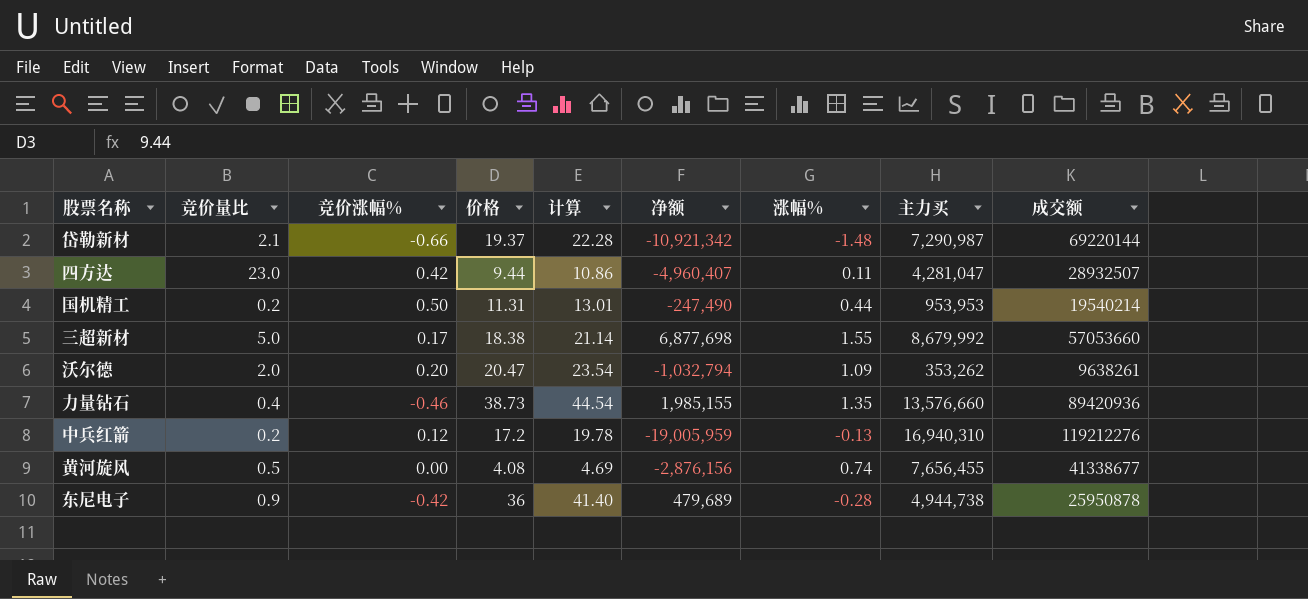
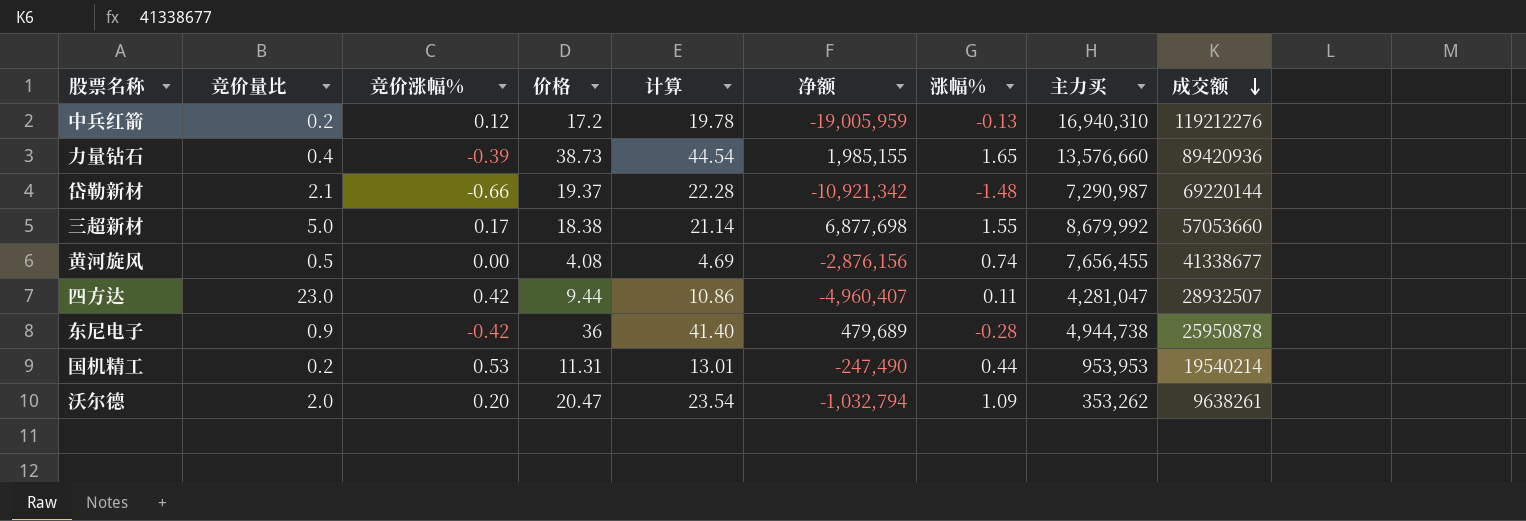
row order: none -> 成交额 descending
力量钻石 | 竞价涨幅%: -0.46 -> -0.39
力量钻石 | 涨幅%: 1.35 -> 1.65
国机精工 | 竞价涨幅%: 0.50 -> 0.53

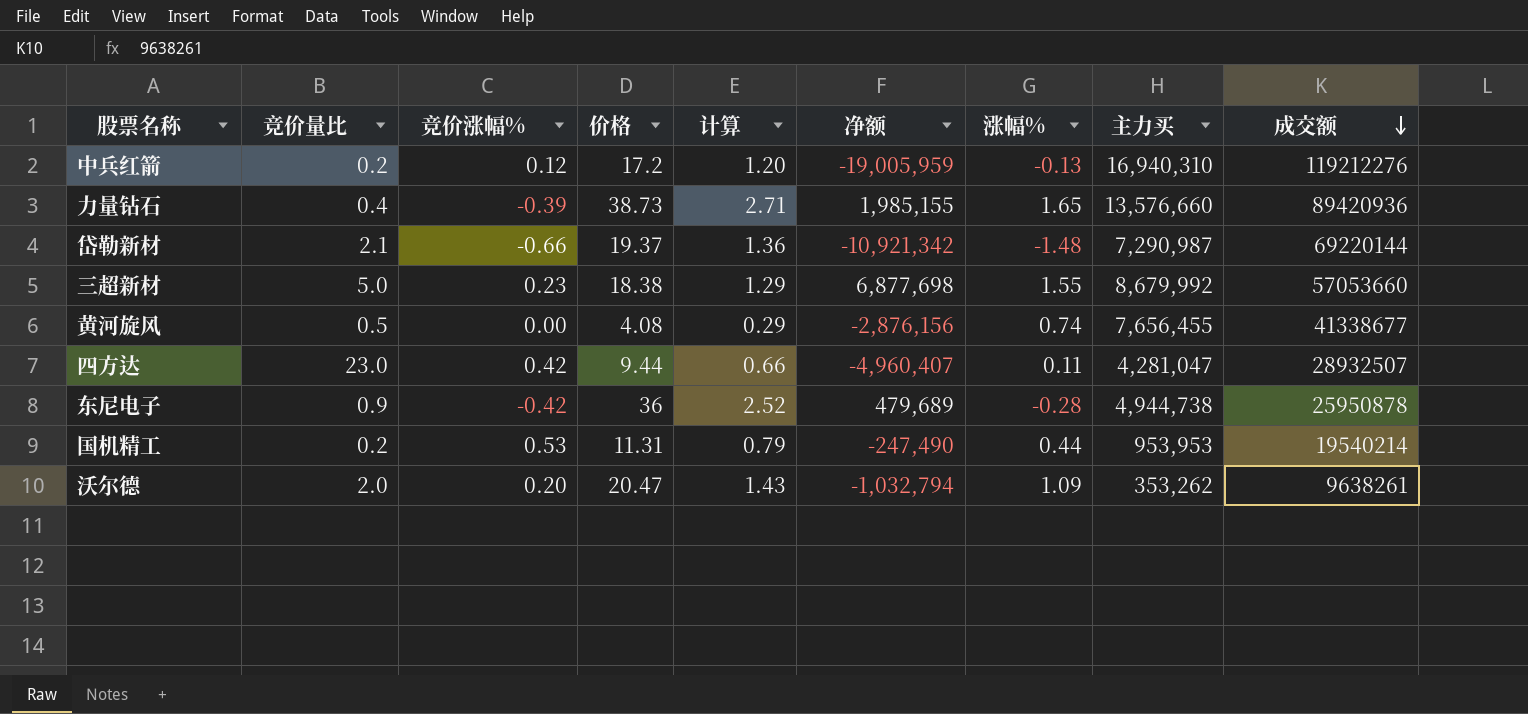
column 计算 | formula: [价格] * 1.15 -> [价格] * 0.07
三超新材 | 竞价涨幅%: 0.17 -> 0.23

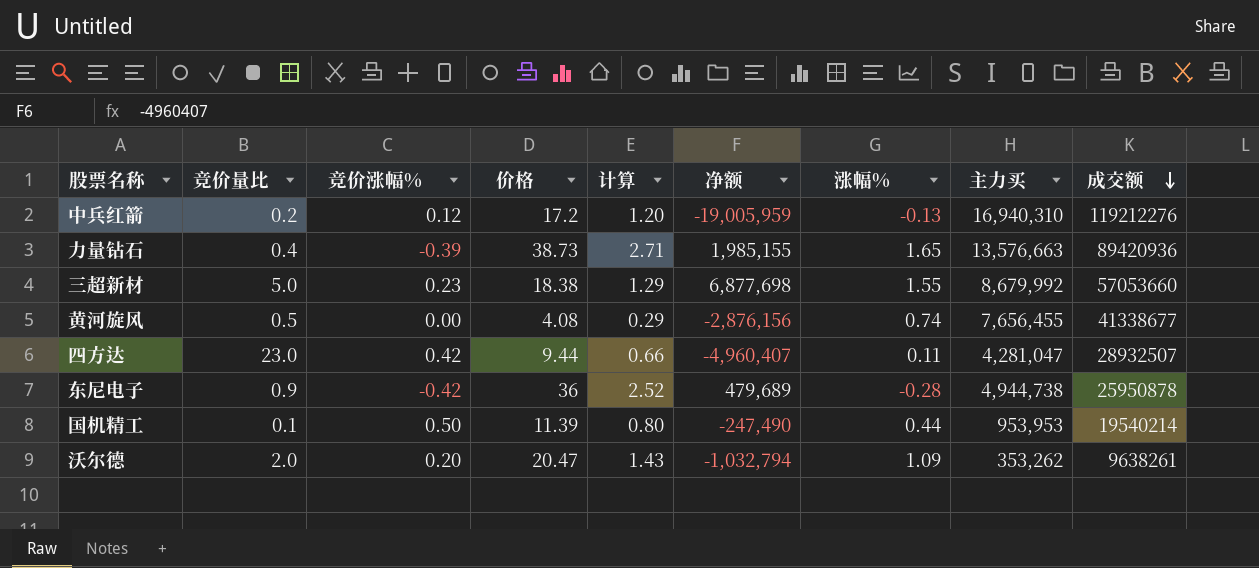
row 岱勒新材: 2.1 | -0.66 | 19.37 | 1.36 | -10,921,342 | -1.48 | 7,290,987 | 69220144 -> none
力量钻石 | 主力买: 13,576,660 -> 13,576,663
国机精工 | 竞价量比: 0.2 -> 0.1
国机精工 | 竞价涨幅%: 0.53 -> 0.50
国机精工 | 价格: 11.31 -> 11.39
国机精工 | 计算: 0.79 -> 0.80

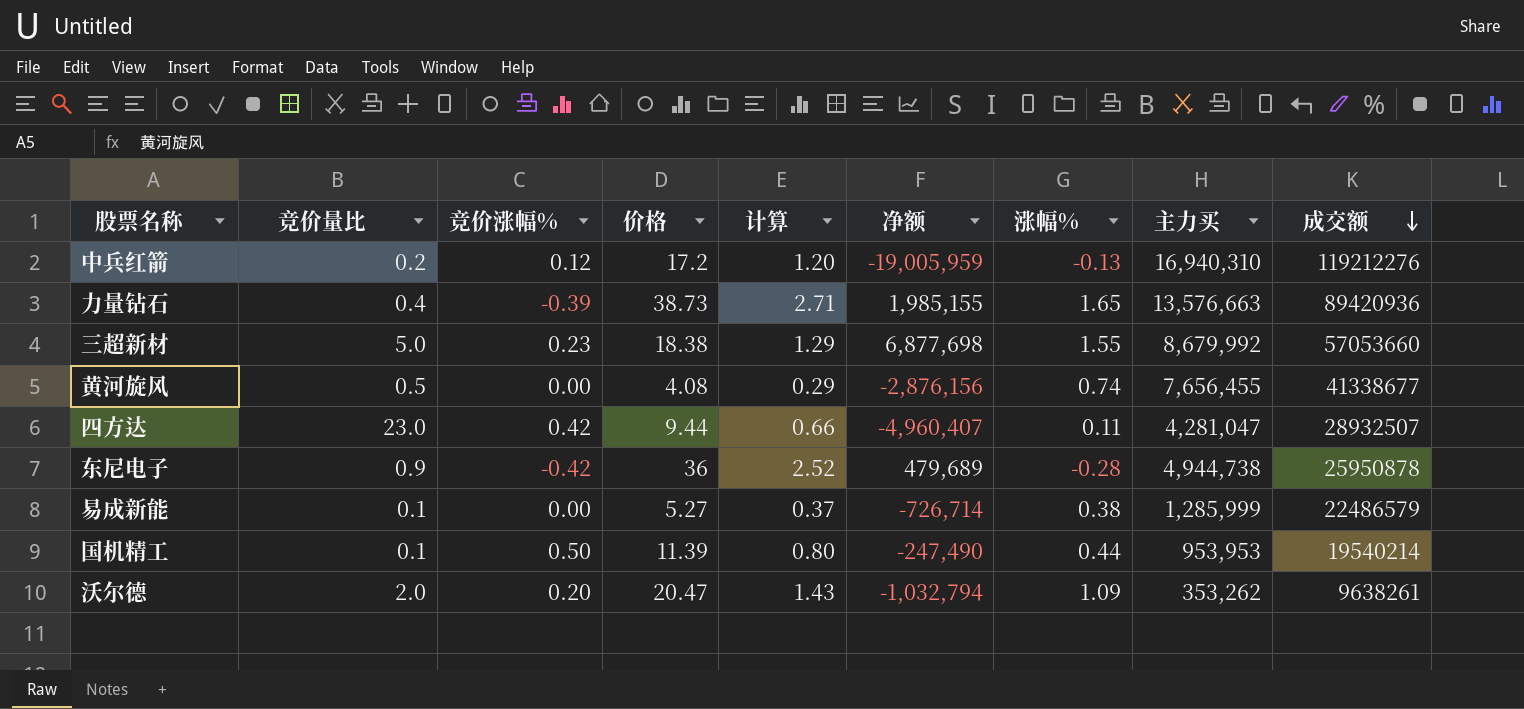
row 易成新能: none -> 0.1 | 0.00 | 5.27 | 0.37 | -726,714 | 0.38 | 1,285,999 | 22486579

